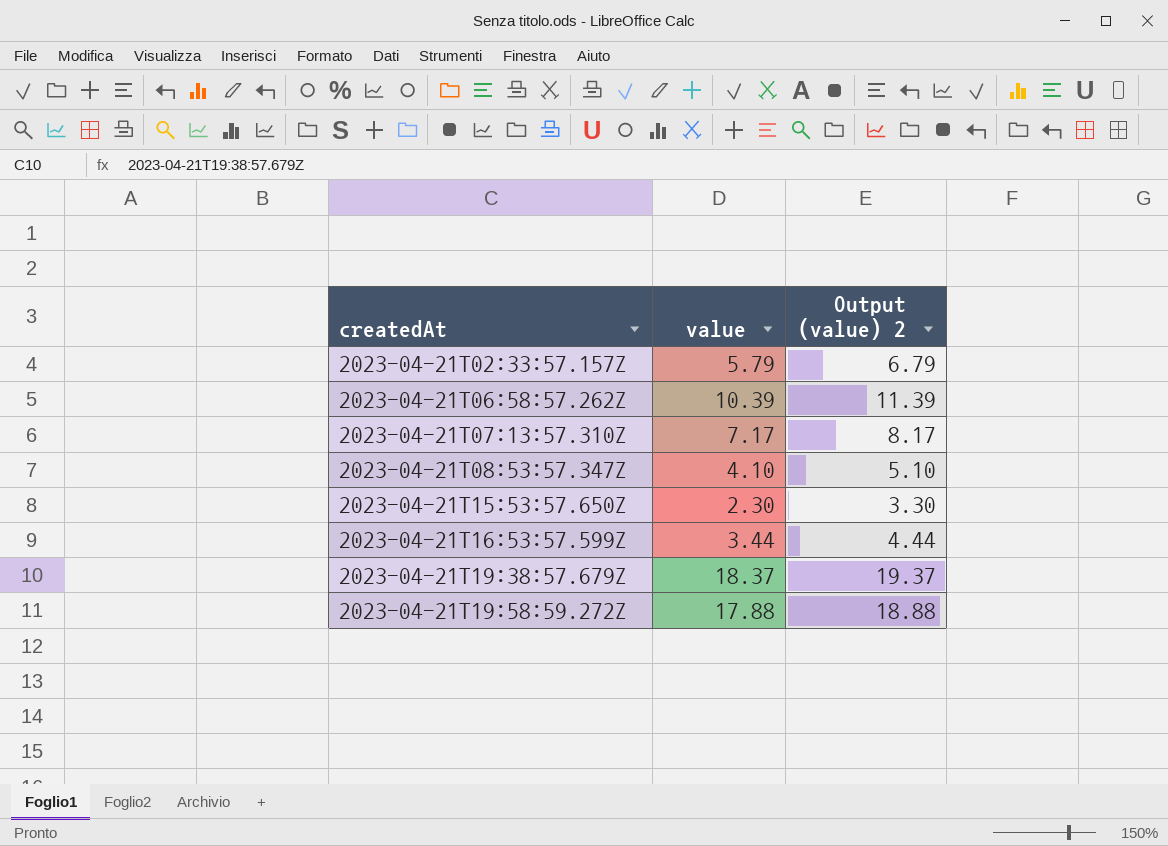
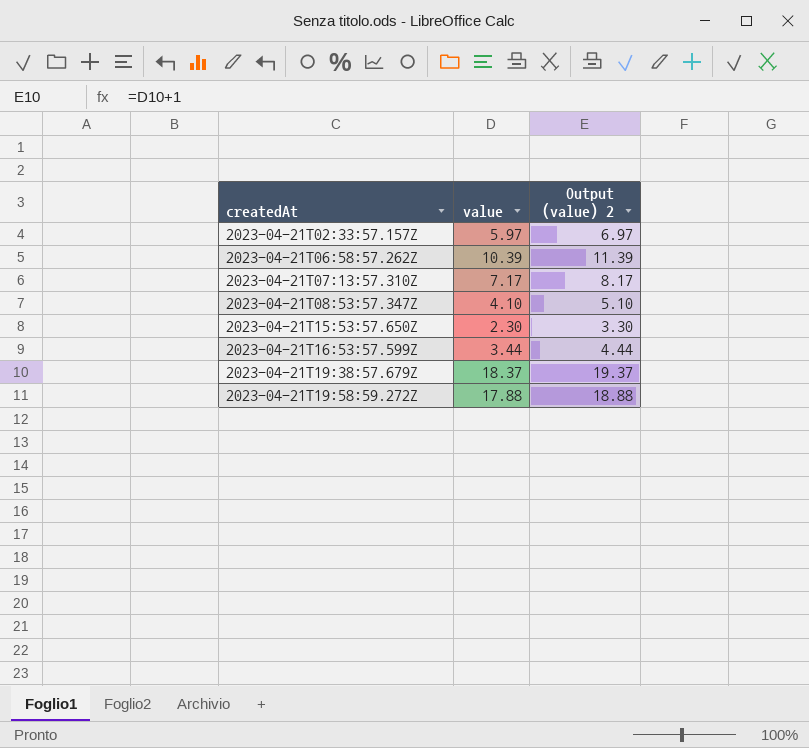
2023-04-21T02:33:57.157Z | value: 5.79 -> 5.97
2023-04-21T02:33:57.157Z | Output (value) 2: 6.79 -> 6.97

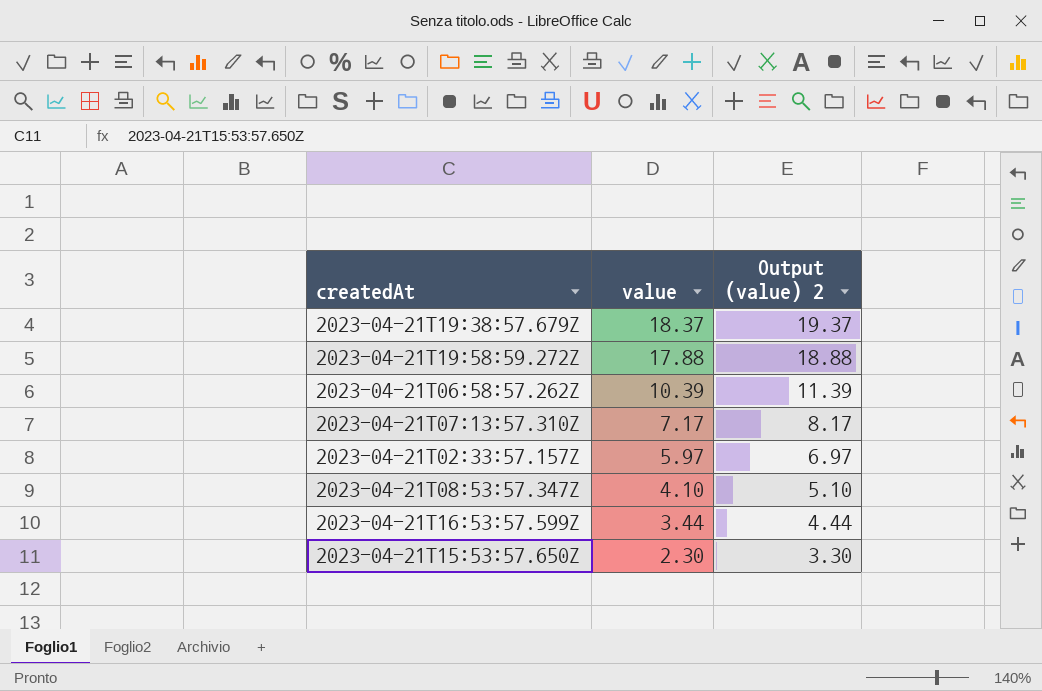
row order: createdAt ascending -> value descending

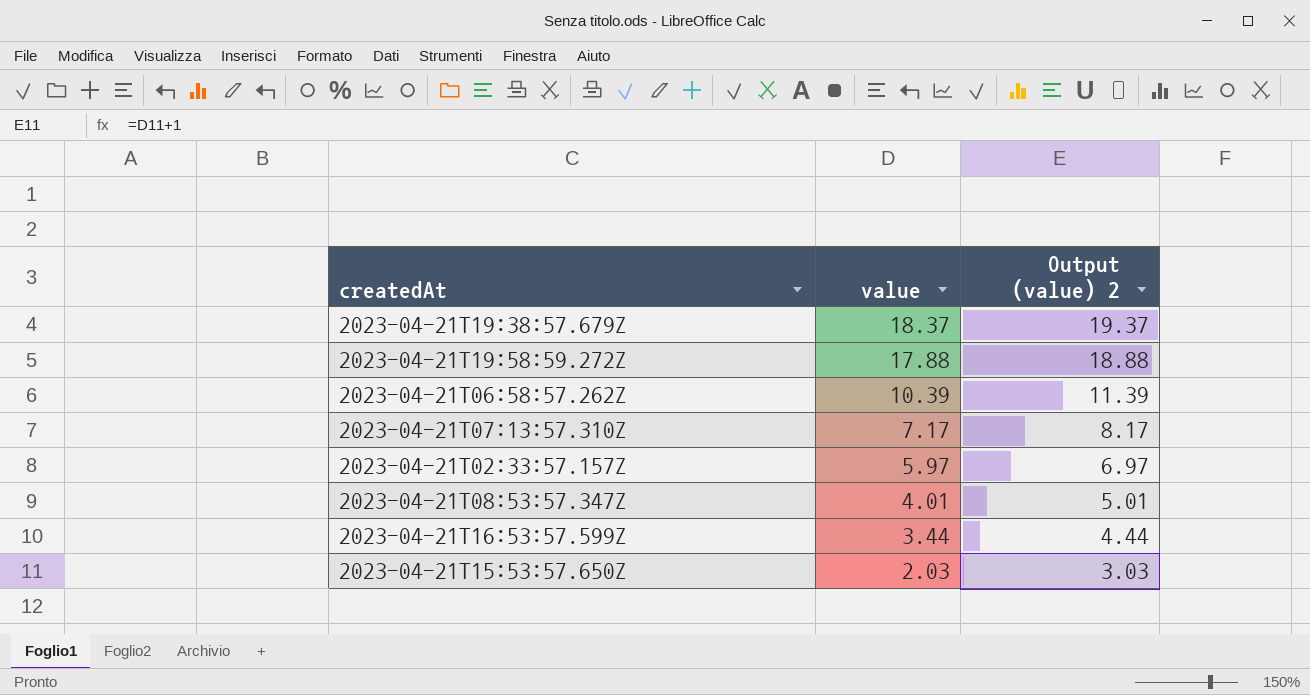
2023-04-21T08:53:57.347Z | value: 4.10 -> 4.01
2023-04-21T08:53:57.347Z | Output (value) 2: 5.10 -> 5.01
2023-04-21T15:53:57.650Z | value: 2.30 -> 2.03
2023-04-21T15:53:57.650Z | Output (value) 2: 3.30 -> 3.03

